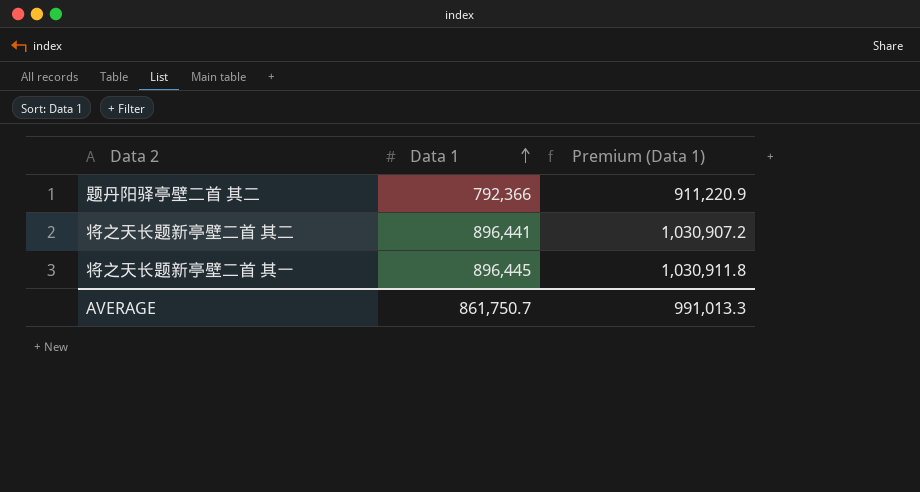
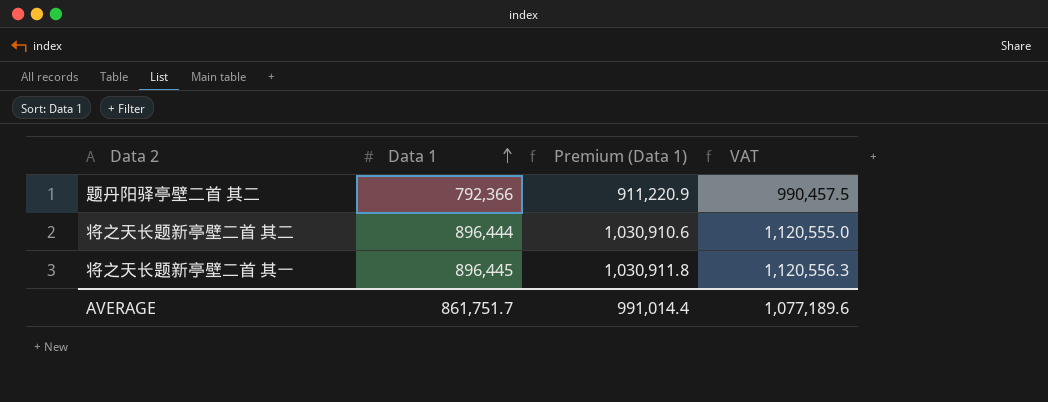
column VAT | formula: none -> [Data 1] * 1.25
将之天长题新亭壁二首 其二 | Data 1: 896,441 -> 896,444
将之天长题新亭壁二首 其二 | Premium (Data 1): 1,030,907.2 -> 1,030,910.6
AVERAGE | Data 1: 861,750.7 -> 861,751.7
AVERAGE | Premium (Data 1): 991,013.3 -> 991,014.4

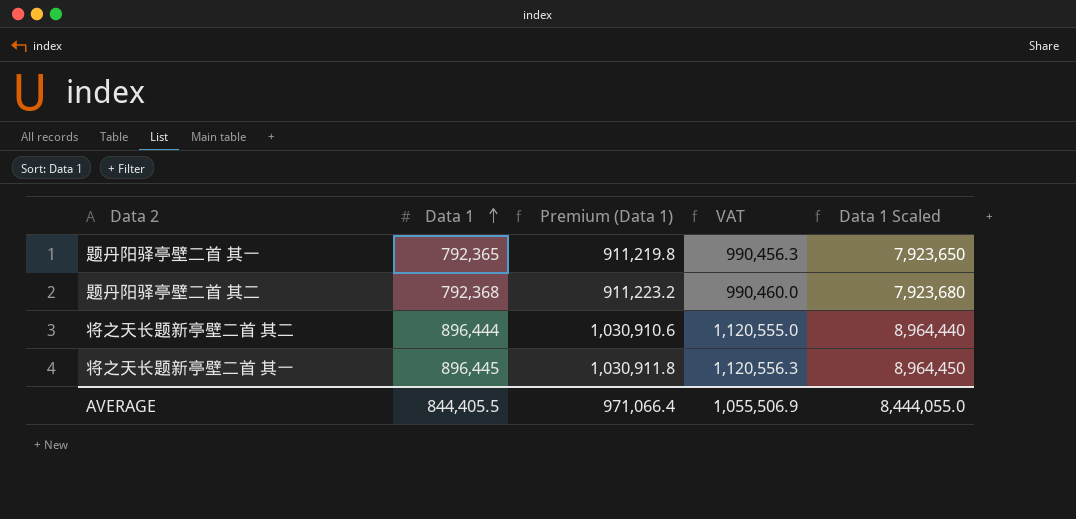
column Data 1 Scaled | formula: none -> [Data 1] * 10
row 题丹阳驿亭壁二首 其一: none -> 792,365 | 911,219.8 | 990,456.3 | 7,923,650
题丹阳驿亭壁二首 其二 | Data 1: 792,366 -> 792,368
题丹阳驿亭壁二首 其二 | Premium (Data 1): 911,220.9 -> 911,223.2
题丹阳驿亭壁二首 其二 | VAT: 990,457.5 -> 990,460.0
AVERAGE | Data 1: 861,751.7 -> 844,405.5
AVERAGE | Premium (Data 1): 991,014.4 -> 971,066.4
AVERAGE | VAT: 1,077,189.6 -> 1,055,506.9

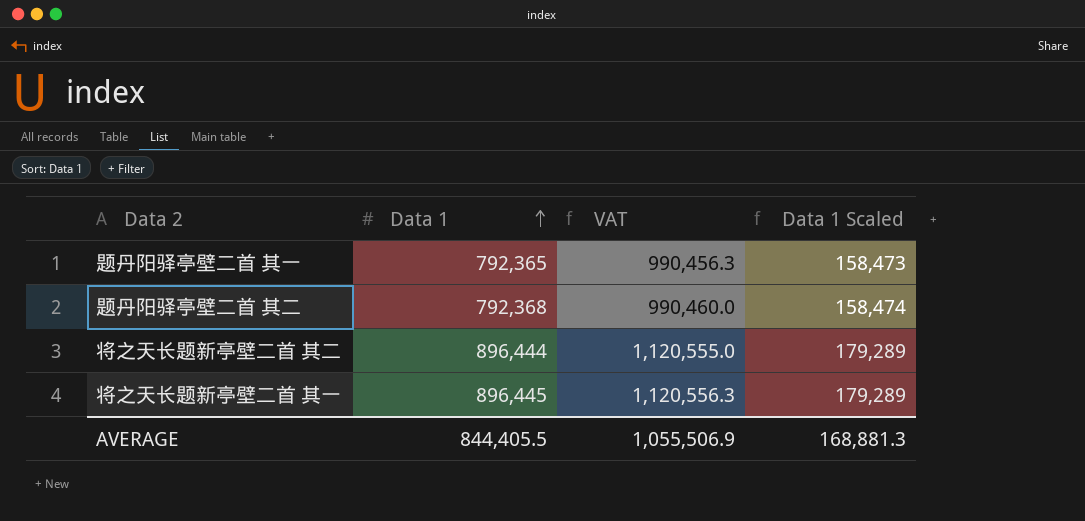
column Premium (Data 1) | formula: [Data 1] * 1.15 -> none
column Data 1 Scaled | formula: [Data 1] * 10 -> [Data 1] * 0.2
AVERAGE | Data 1 Scaled: 8,444,055.0 -> 168,881.3

